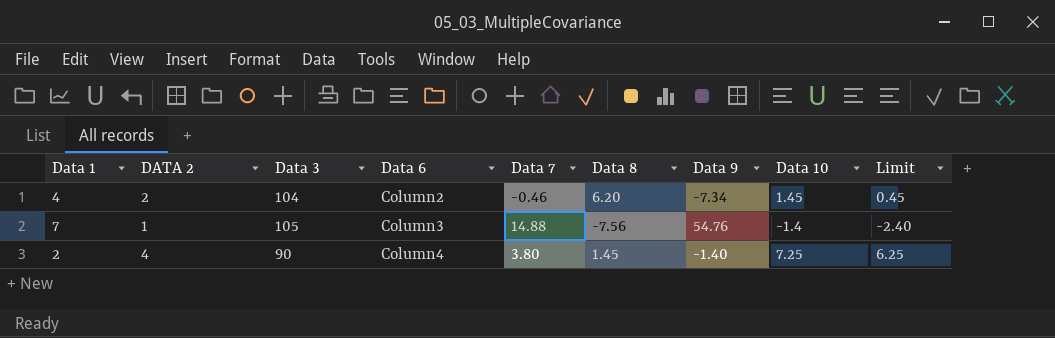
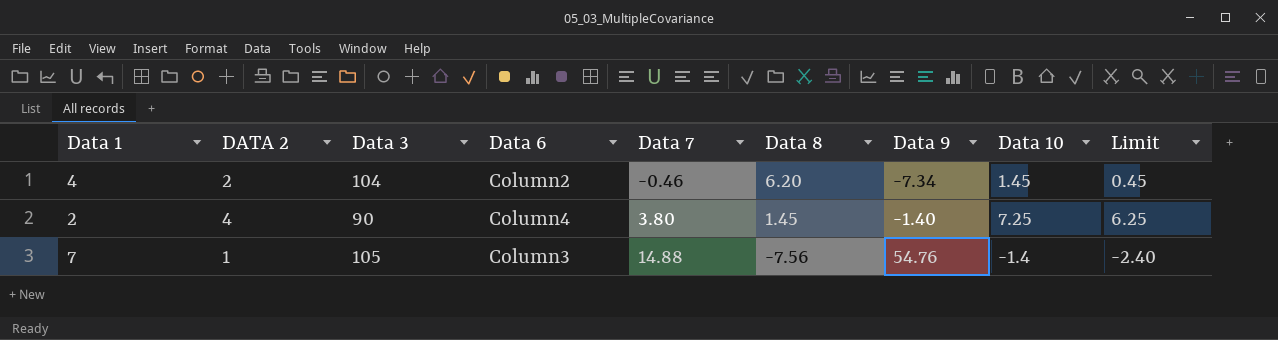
row order: Data 6 ascending -> Data 7 ascending

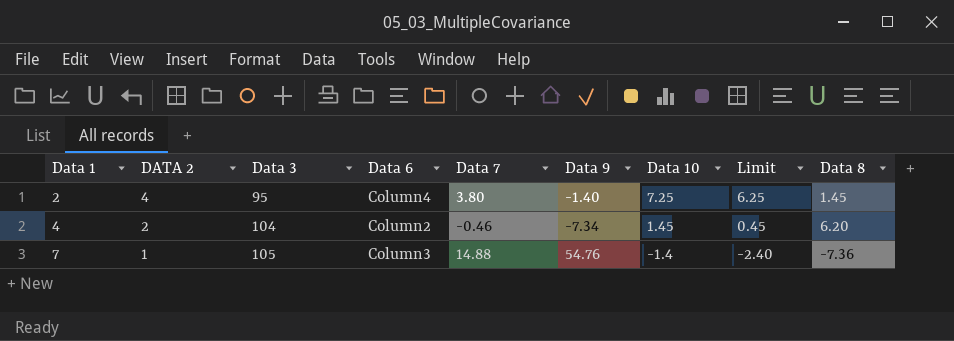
row order: Data 7 ascending -> Data 1 ascending
column Data 8 | position: 6 -> 9
2 | Data 3: 90 -> 95
7 | Data 8: -7.56 -> -7.36

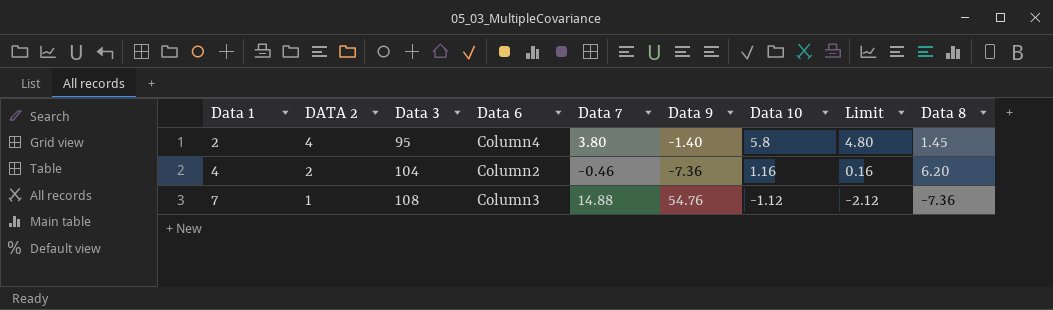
2 | Data 10: 7.25 -> 5.8
2 | Limit: 6.25 -> 4.80
4 | Data 9: -7.34 -> -7.36
4 | Data 10: 1.45 -> 1.16
4 | Limit: 0.45 -> 0.16
7 | Data 3: 105 -> 108
7 | Data 10: -1.4 -> -1.12
7 | Limit: -2.40 -> -2.12

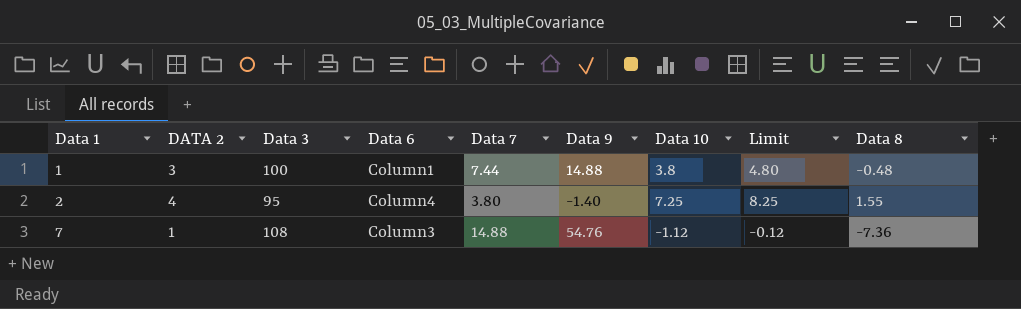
column Limit | formula: [Data 10] - 1 -> [Data 10] + 1
row 4: 2 | 104 | Column2 | -0.46 | -7.36 | 1.16 | 0.16 | 6.20 -> none
row 1: none -> 3 | 100 | Column1 | 7.44 | 14.88 | 3.8 | 4.80 | -0.48
2 | Data 10: 5.8 -> 7.25
2 | Data 8: 1.45 -> 1.55

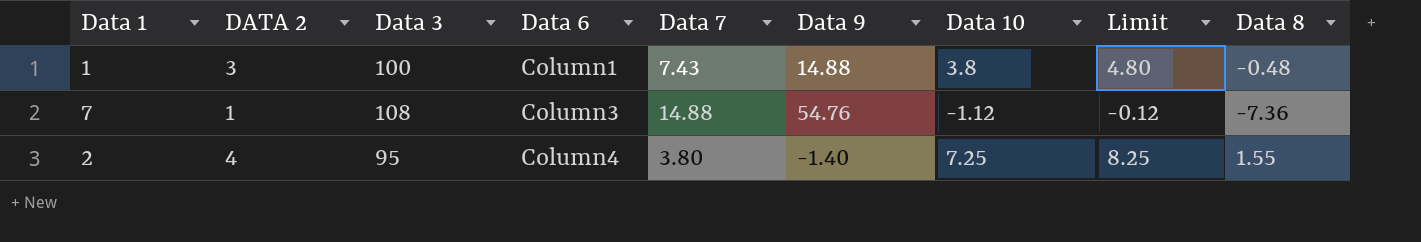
row order: Data 1 ascending -> Data 6 ascending
1 | Data 7: 7.44 -> 7.43

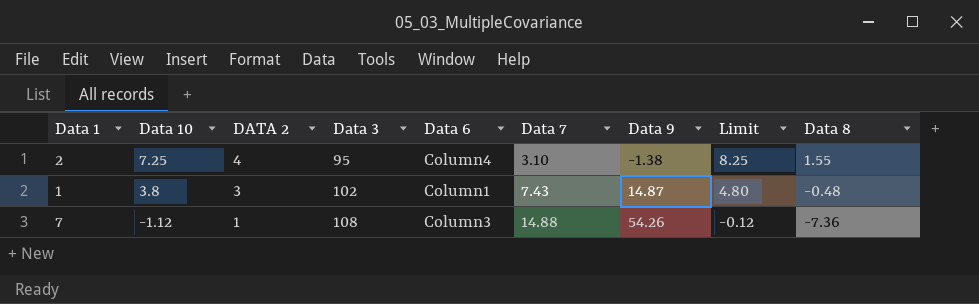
row order: Data 6 ascending -> Data 10 descending
column Data 10 | position: 7 -> 2
2 | Data 7: 3.80 -> 3.10
2 | Data 9: -1.40 -> -1.38
1 | Data 3: 100 -> 102
1 | Data 9: 14.88 -> 14.87
7 | Data 9: 54.76 -> 54.26

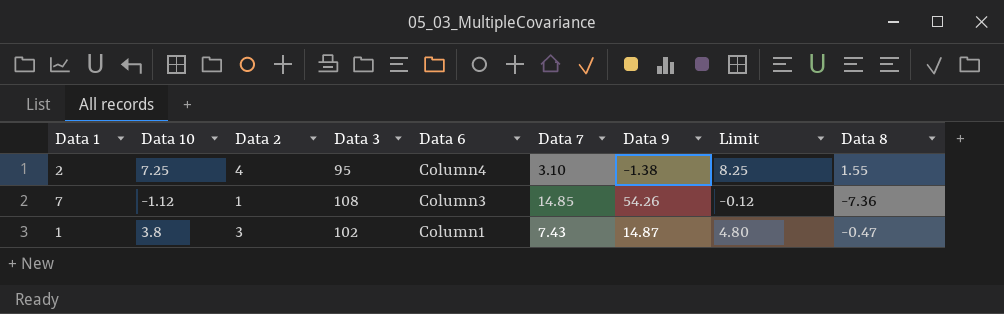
row order: Data 10 descending -> Data 6 descending
column name: DATA 2 -> Data 2
7 | Data 7: 14.88 -> 14.85
1 | Data 8: -0.48 -> -0.47

